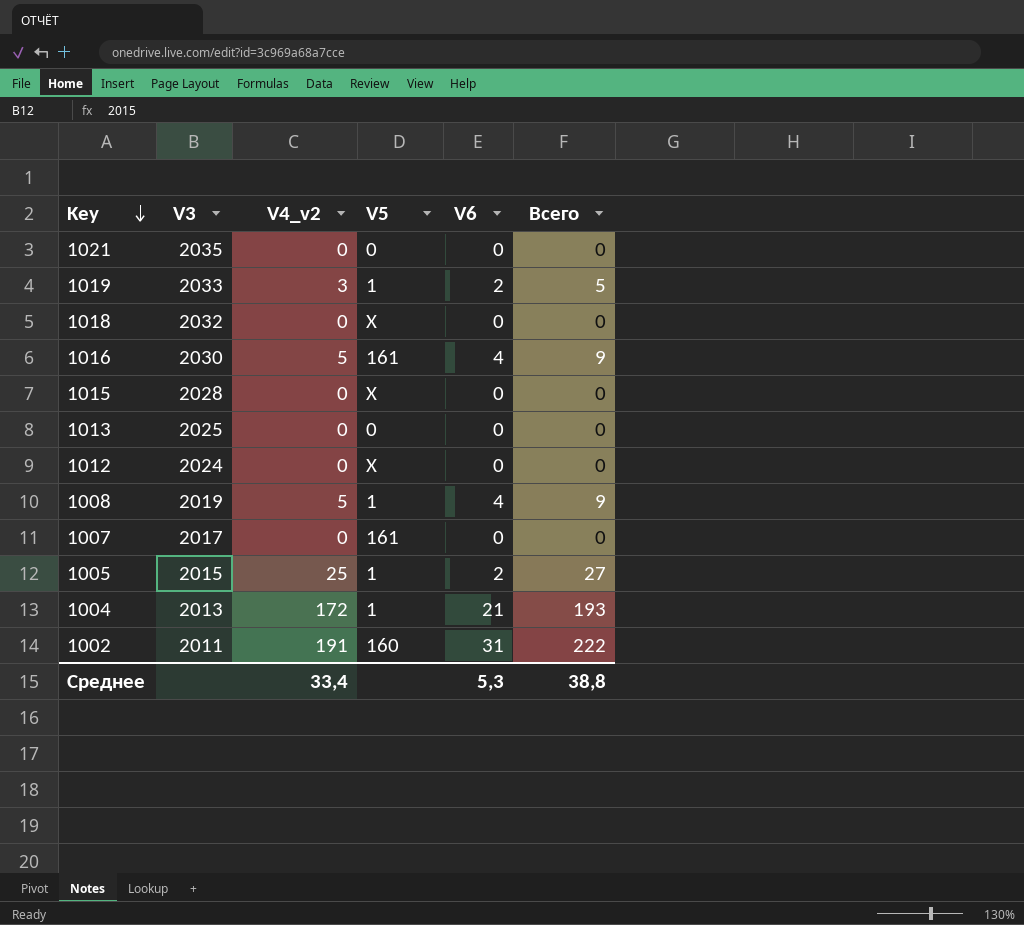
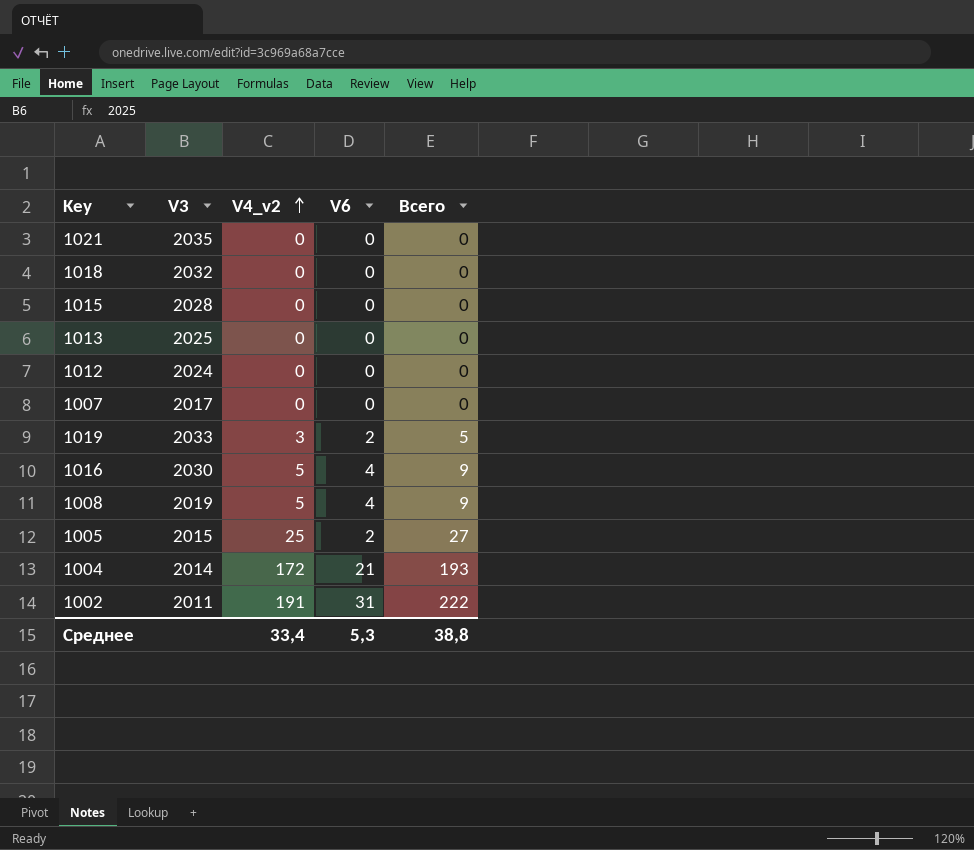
row order: Key descending -> V4_v2 ascending
column V5 | position: 4 -> none
1004 | V3: 2013 -> 2014

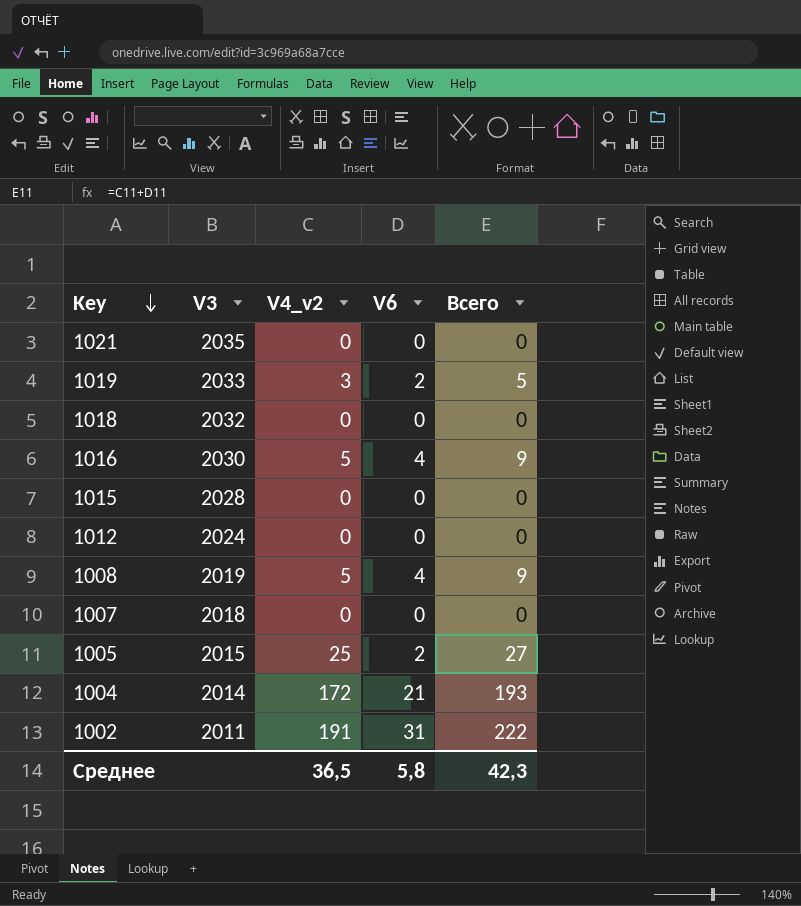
row order: V4_v2 ascending -> Key descending
row 1013: 2025 | 0 | 0 | 0 -> none
1007 | V3: 2017 -> 2018
Среднее | V4_v2: 33,4 -> 36,5
Среднее | V6: 5,3 -> 5,8
Среднее | Всего: 38,8 -> 42,3

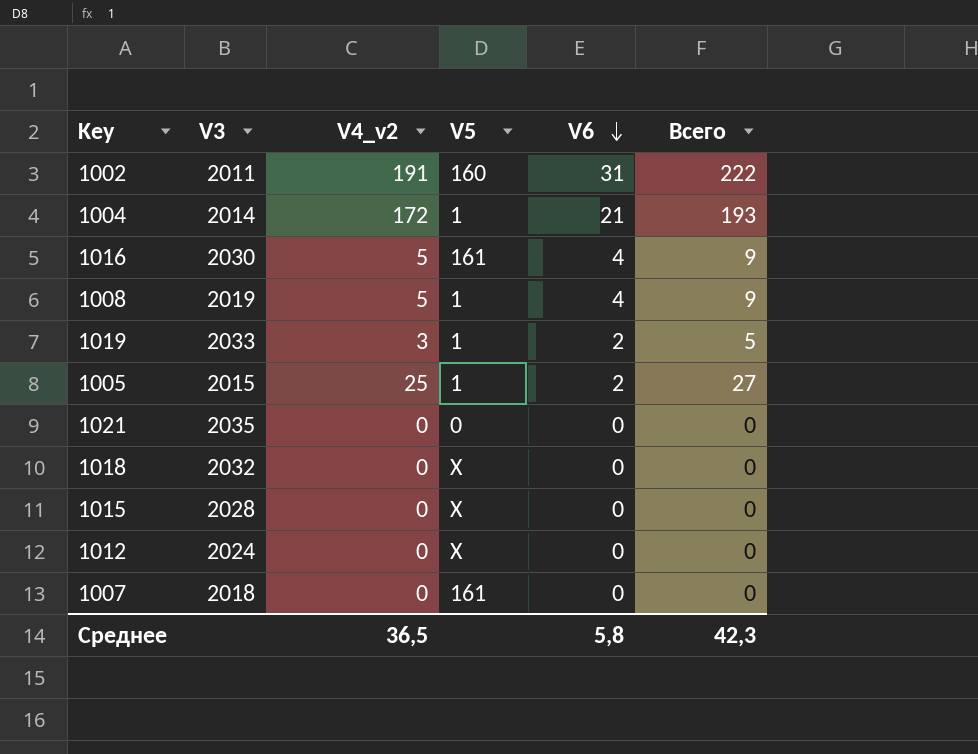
row order: Key descending -> V6 descending
column V5 | position: none -> 4

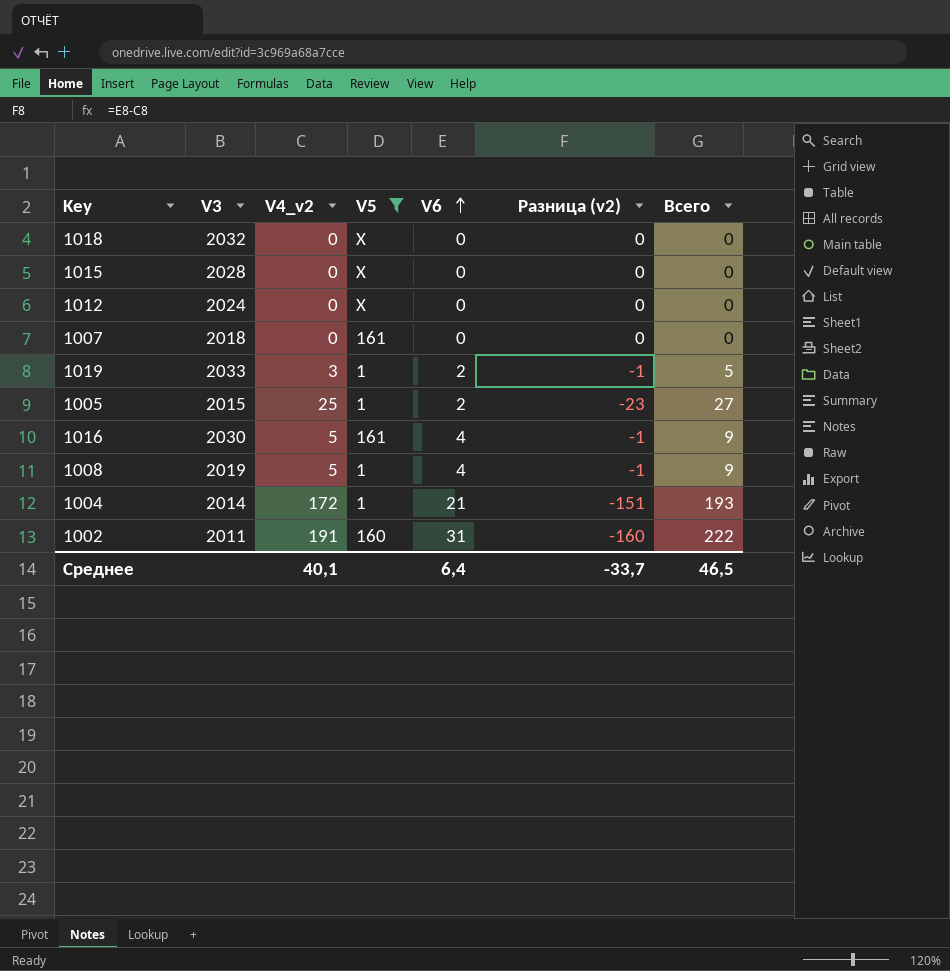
filter: none -> V5 != 0
row order: V6 descending -> V6 ascending
column Разница (v2) | formula: none -> [V6] - [V4_v2]
Среднее | V4_v2: 36,5 -> 40,1
Среднее | V6: 5,8 -> 6,4
Среднее | Всего: 42,3 -> 46,5

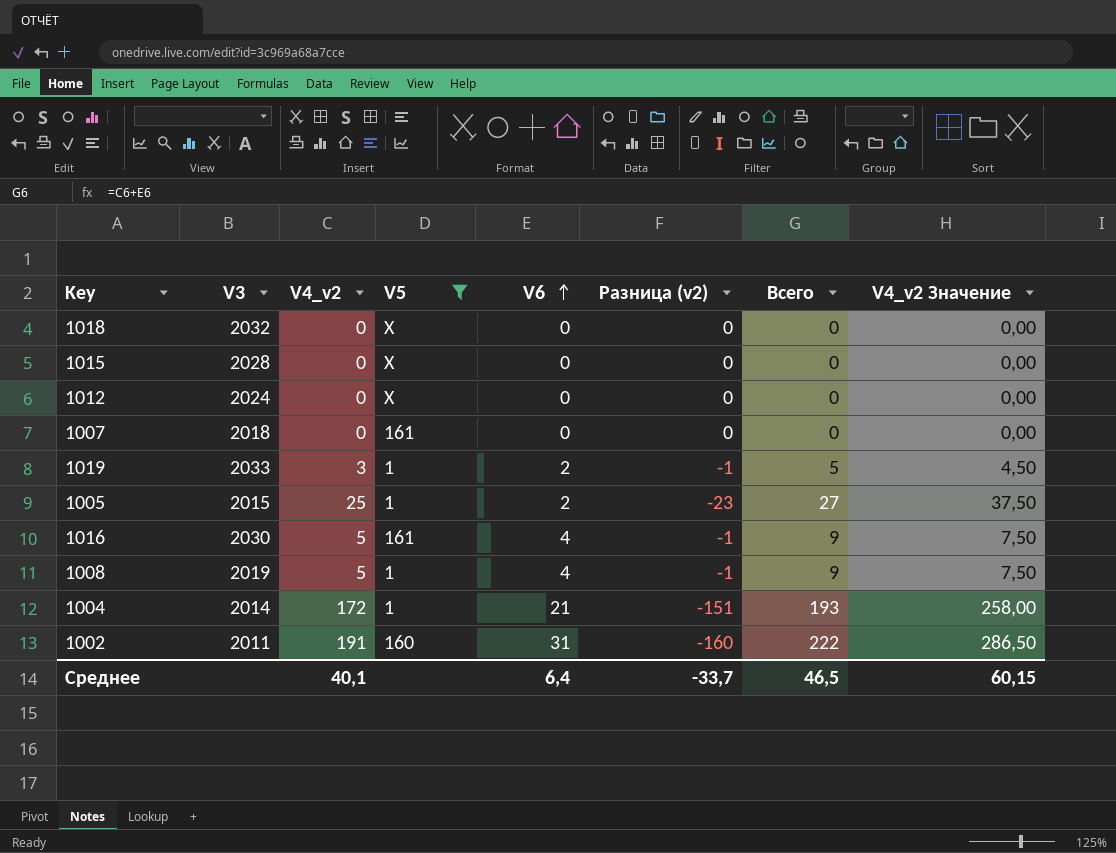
column V4_v2 Значение | formula: none -> [V4_v2] * 1,5

